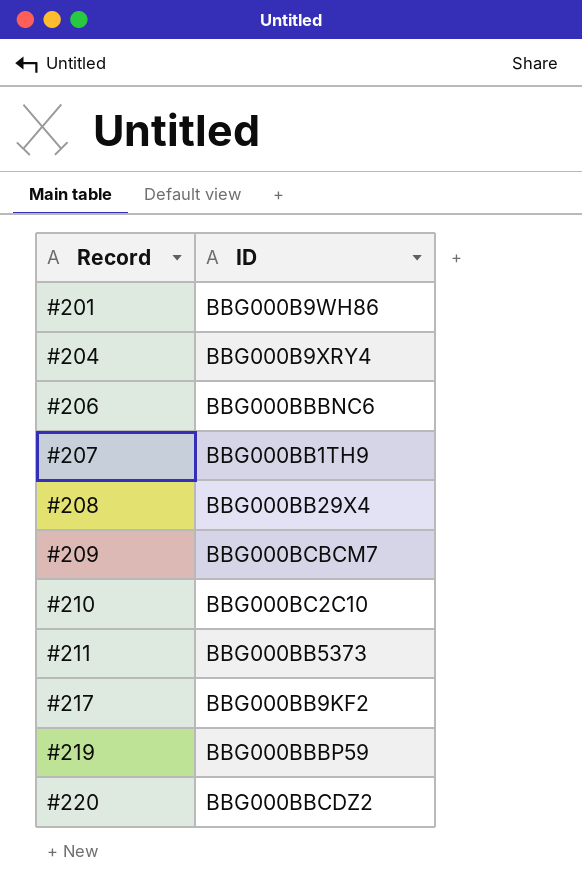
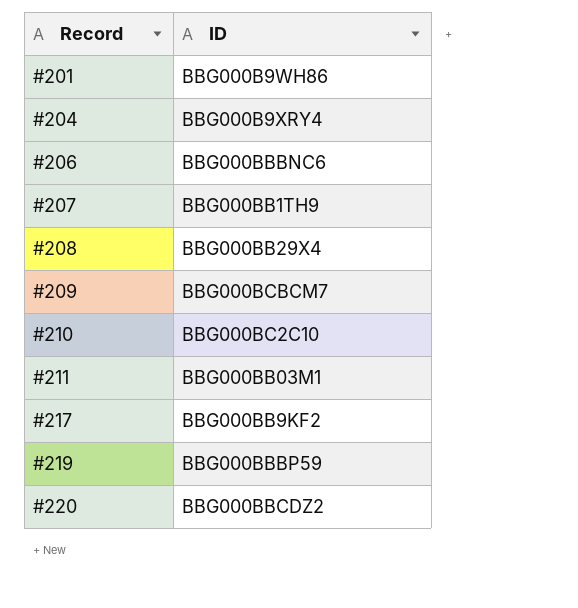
#211 | ID: BBG000BB5373 -> BBG000BB03M1

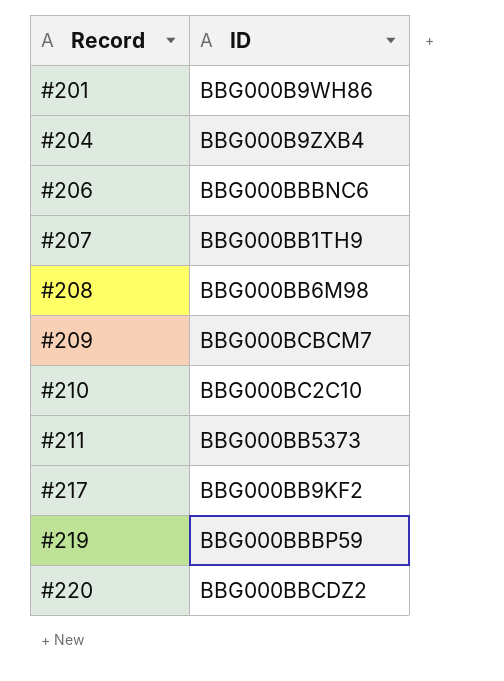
#204 | ID: BBG000B9XRY4 -> BBG000B9ZXB4
#208 | ID: BBG000BB29X4 -> BBG000BB6M98
#211 | ID: BBG000BB03M1 -> BBG000BB5373

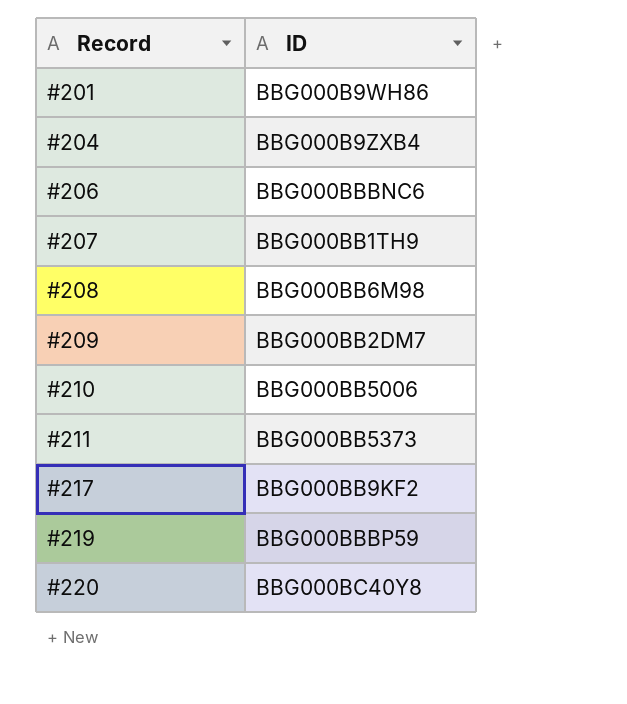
#209 | ID: BBG000BCBCM7 -> BBG000BB2DM7
#210 | ID: BBG000BC2C10 -> BBG000BB5006
#220 | ID: BBG000BBCDZ2 -> BBG000BC40Y8

